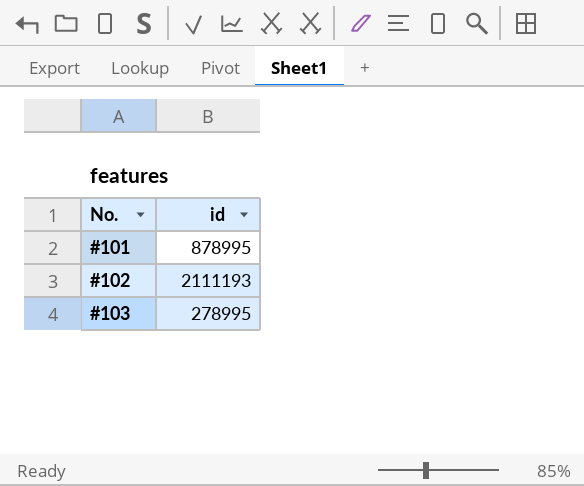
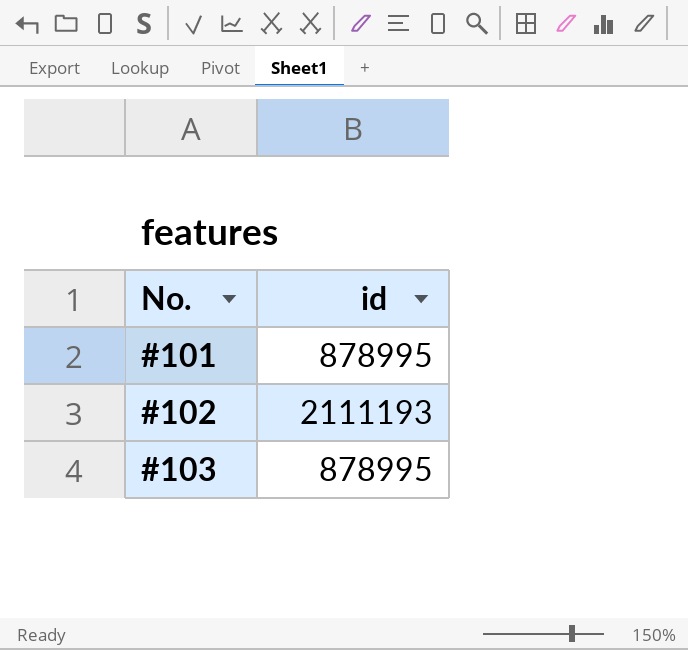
#103 | id: 278995 -> 878995

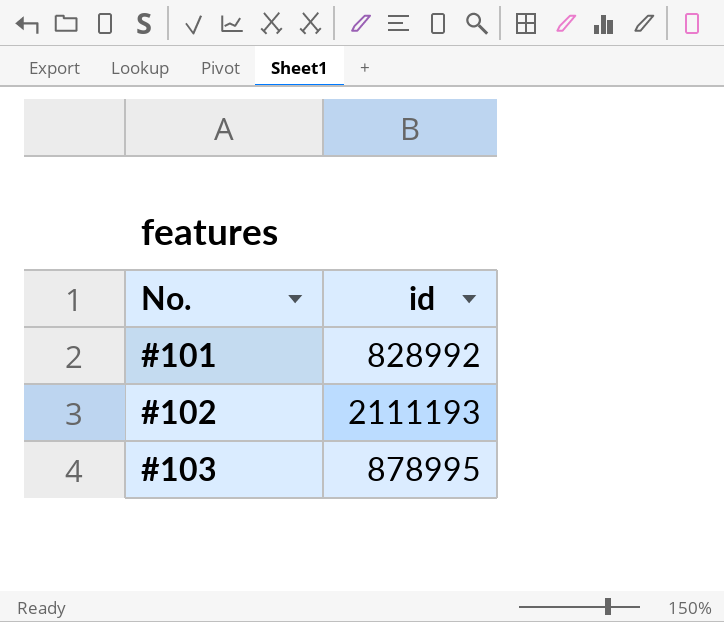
#101 | id: 878995 -> 828992

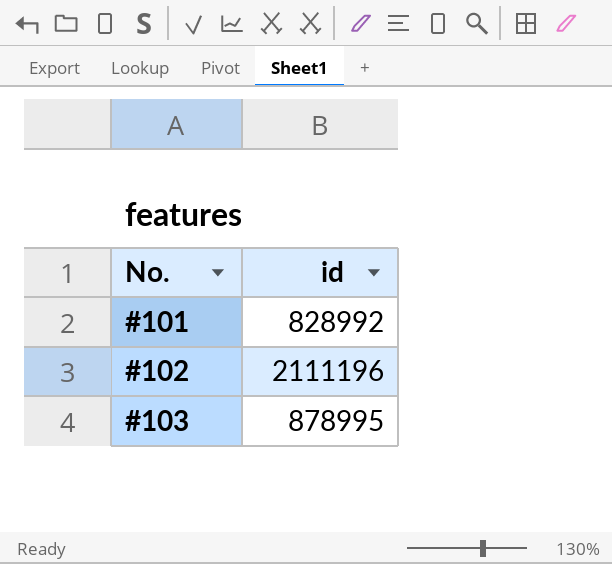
#102 | id: 2111193 -> 2111196

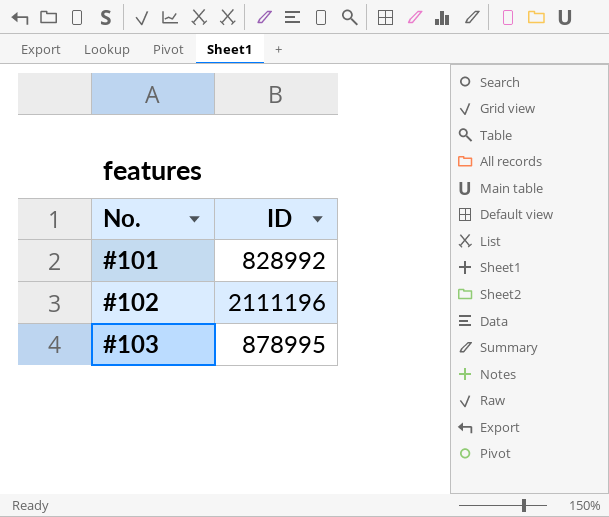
column name: id -> ID

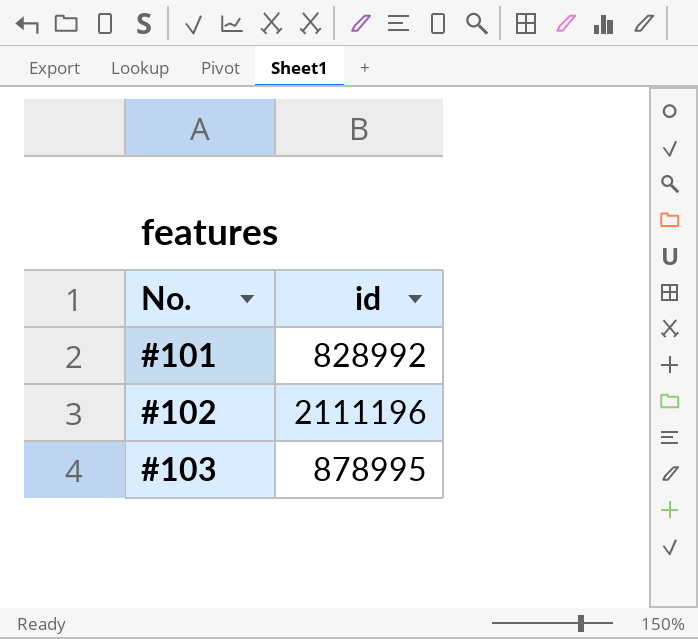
column name: ID -> id

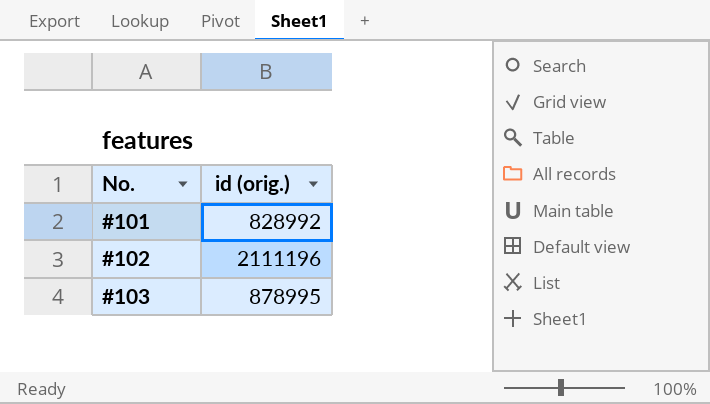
column name: id -> id (orig.)

